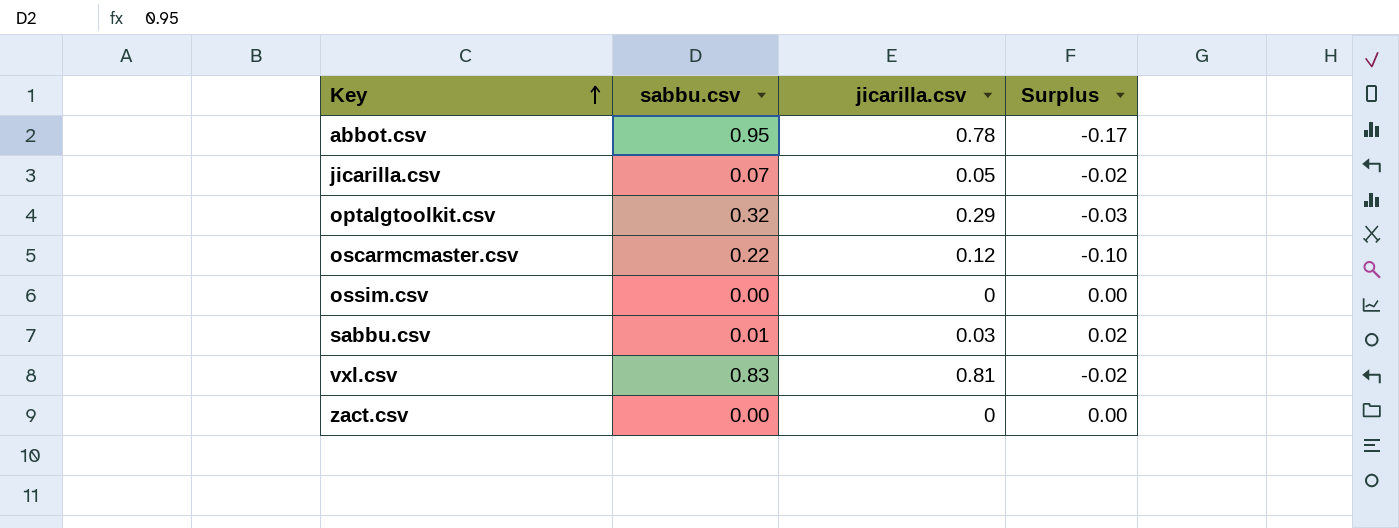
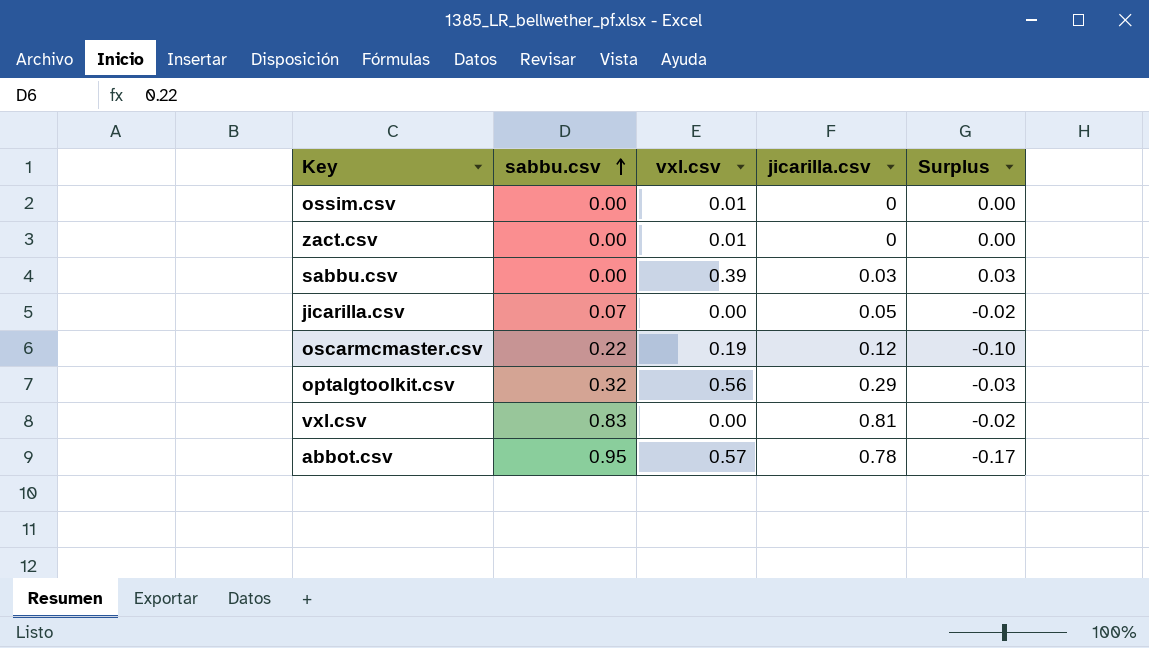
row order: Key ascending -> sabbu.csv ascending
column vxl.csv | position: none -> 3
sabbu.csv | sabbu.csv: 0.01 -> 0.00
sabbu.csv | Surplus: 0.02 -> 0.03

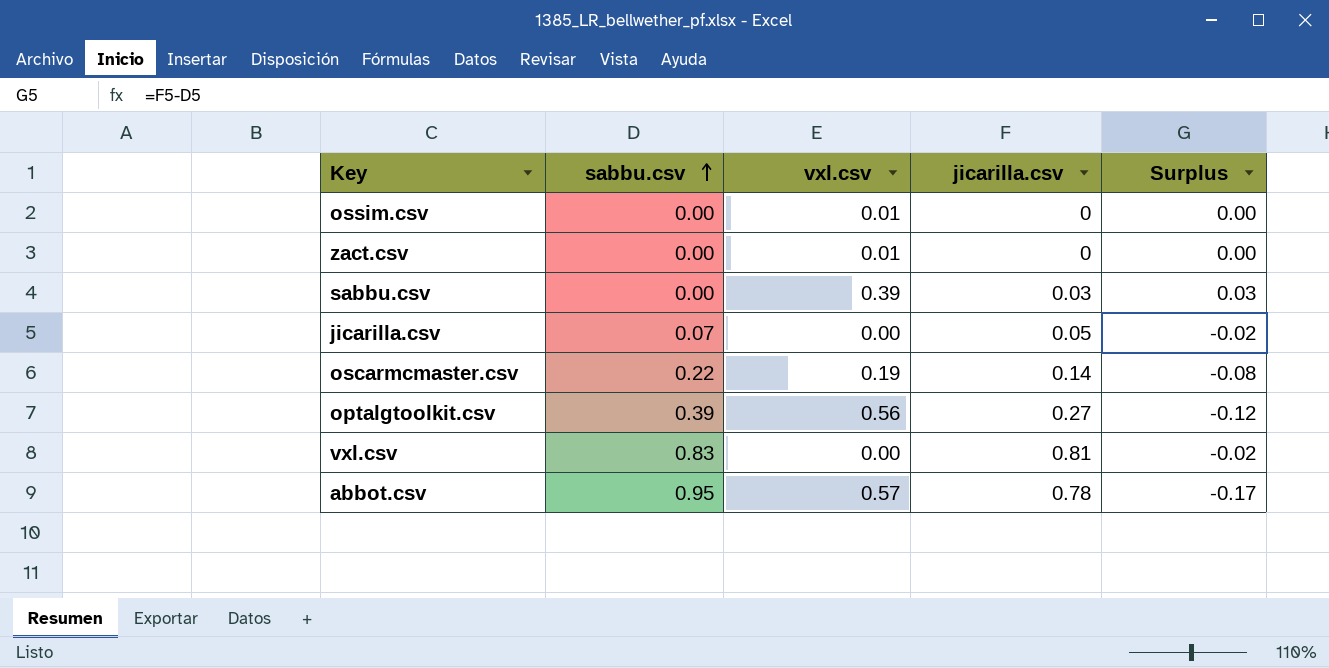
oscarmcmaster.csv | jicarilla.csv: 0.12 -> 0.14
oscarmcmaster.csv | Surplus: -0.10 -> -0.08
optalgtoolkit.csv | sabbu.csv: 0.32 -> 0.39
optalgtoolkit.csv | jicarilla.csv: 0.29 -> 0.27
optalgtoolkit.csv | Surplus: -0.03 -> -0.12

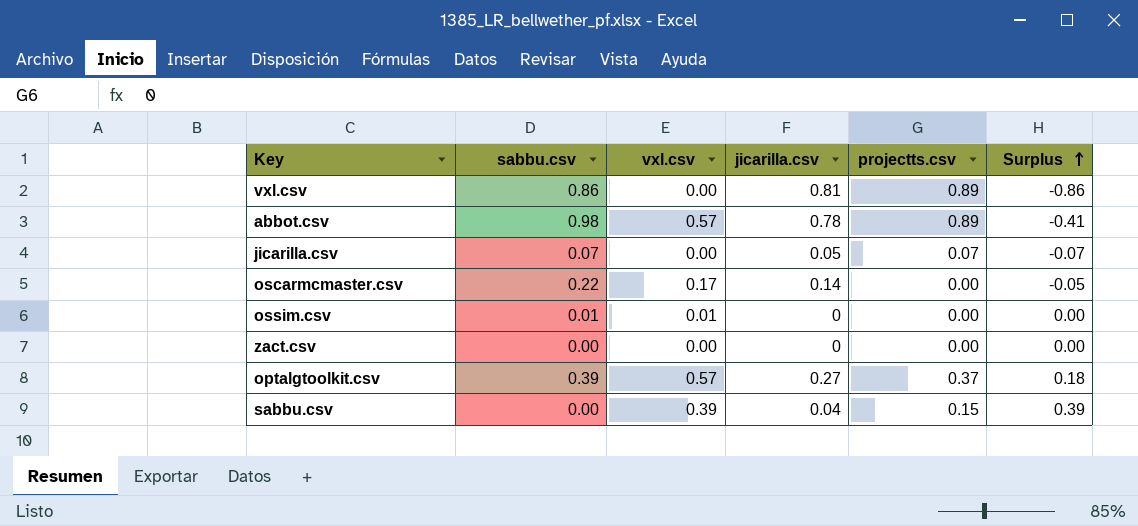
row order: sabbu.csv ascending -> Surplus ascending
column projectts.csv | position: none -> 5
column Surplus | formula: [jicarilla.csv] - [sabbu.csv] -> [vxl.csv] - [sabbu.csv]
vxl.csv | sabbu.csv: 0.83 -> 0.86
abbot.csv | sabbu.csv: 0.95 -> 0.98
oscarmcmaster.csv | vxl.csv: 0.19 -> 0.17
ossim.csv | sabbu.csv: 0.00 -> 0.01
zact.csv | vxl.csv: 0.01 -> 0.00
optalgtoolkit.csv | vxl.csv: 0.56 -> 0.57
sabbu.csv | jicarilla.csv: 0.03 -> 0.04

